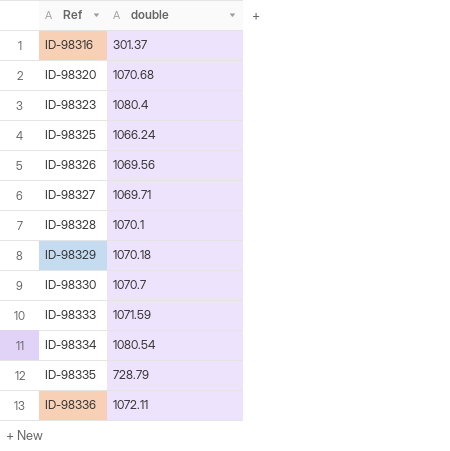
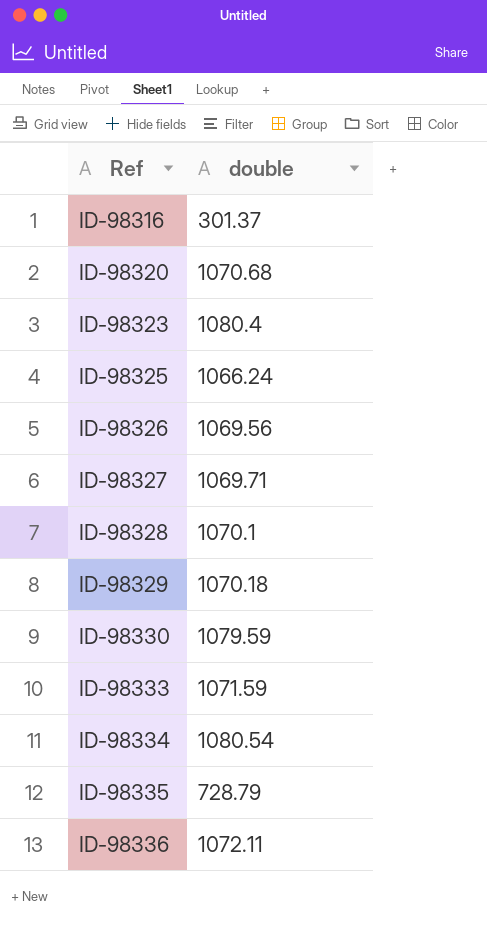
ID-98330 | double: 1070.7 -> 1079.59

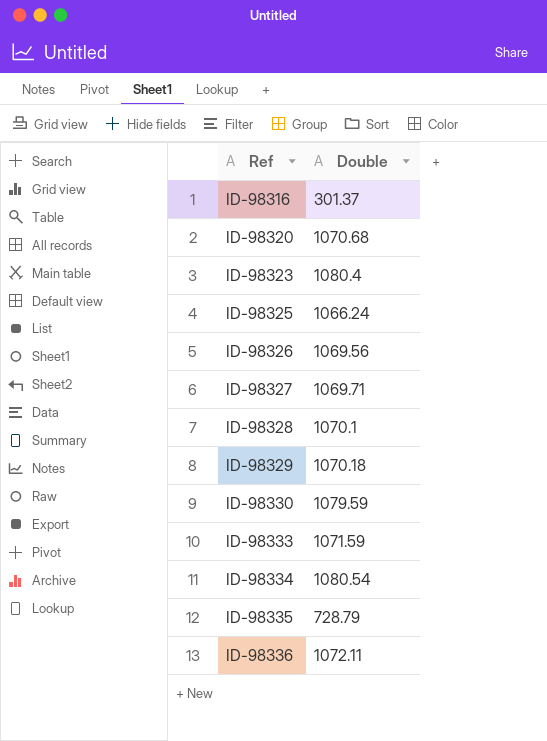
column name: double -> Double

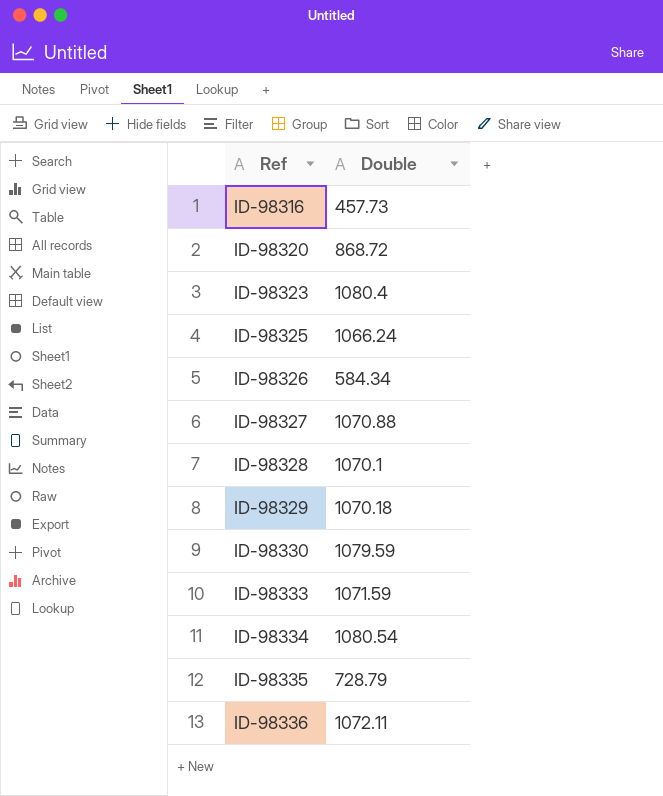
ID-98316 | Double: 301.37 -> 457.73
ID-98320 | Double: 1070.68 -> 868.72
ID-98326 | Double: 1069.56 -> 584.34
ID-98327 | Double: 1069.71 -> 1070.88

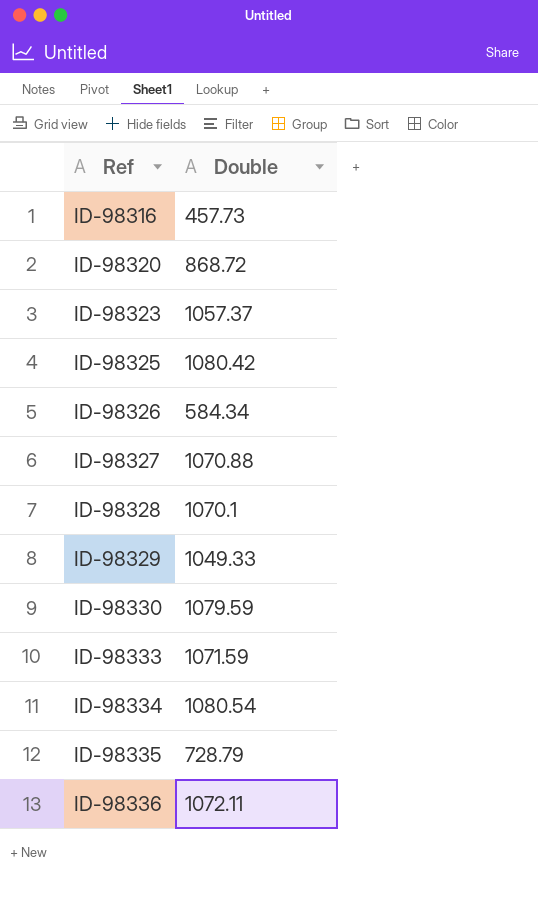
ID-98323 | Double: 1080.4 -> 1057.37
ID-98325 | Double: 1066.24 -> 1080.42
ID-98329 | Double: 1070.18 -> 1049.33

